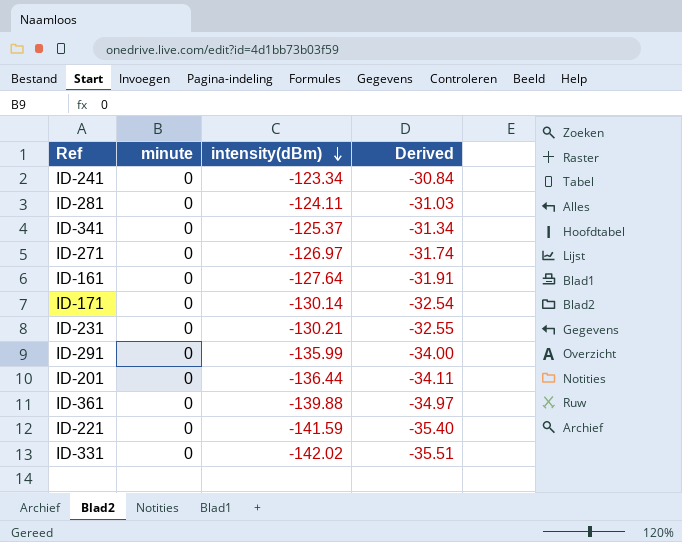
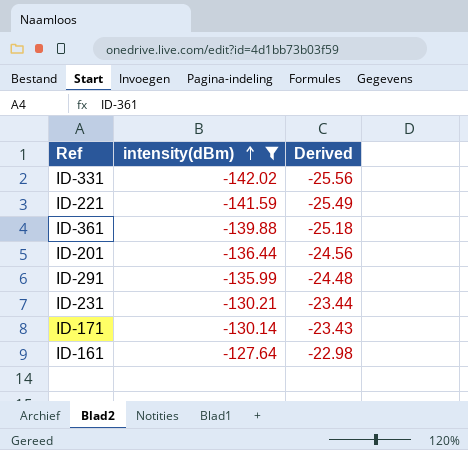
filter: none -> intensity(dBm) <= -127.64
row order: intensity(dBm) descending -> intensity(dBm) ascending
column minute | position: 2 -> none
column Derived | formula: [intensity(dBm)] * 0.25 -> [intensity(dBm)] * 0.18

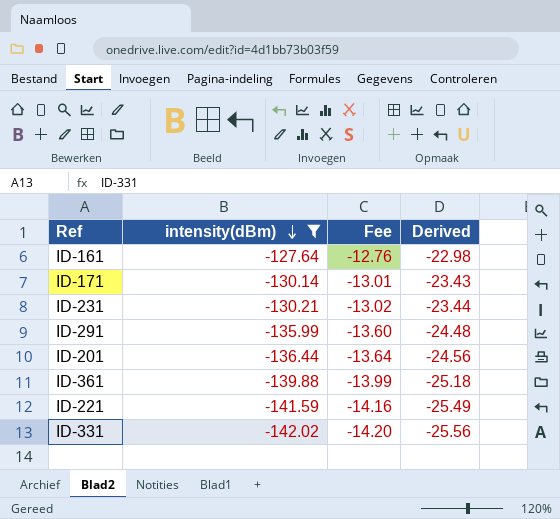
row order: intensity(dBm) ascending -> intensity(dBm) descending
column Fee | formula: none -> [intensity(dBm)] * 0.1

